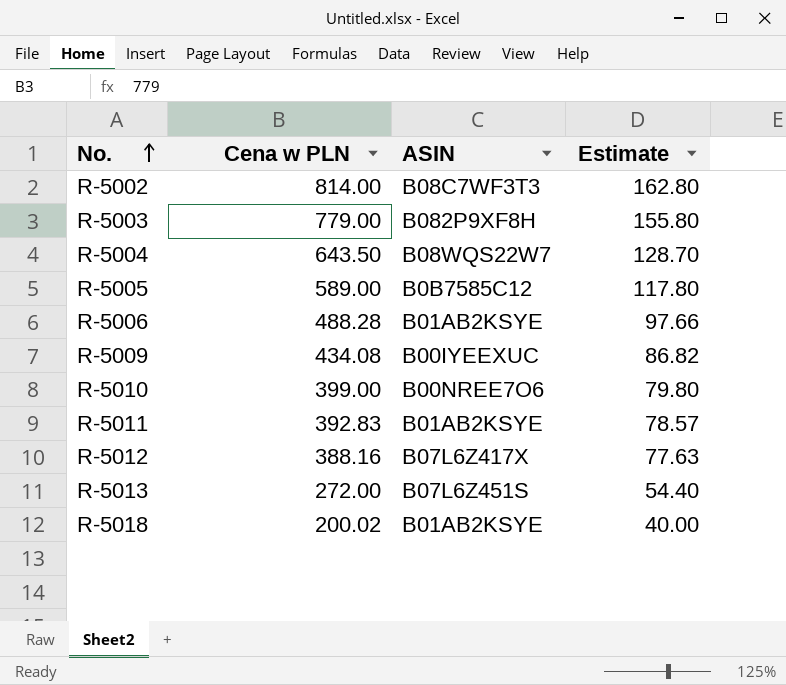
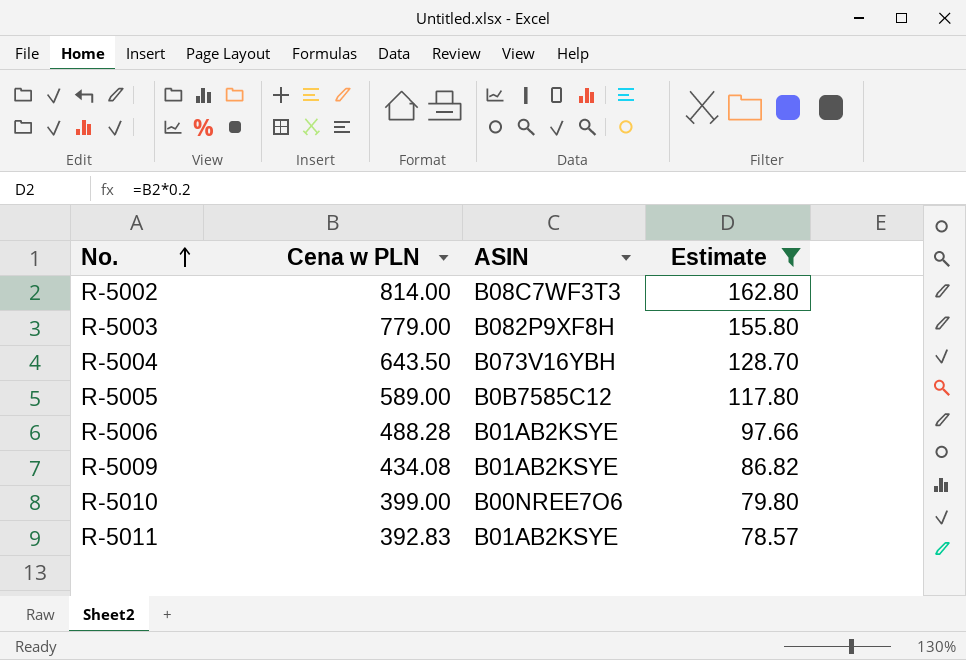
filter: none -> Estimate >= 78.57
R-5004 | ASIN: B08WQS22W7 -> B073V16YBH
R-5009 | ASIN: B00IYEEXUC -> B01AB2KSYE

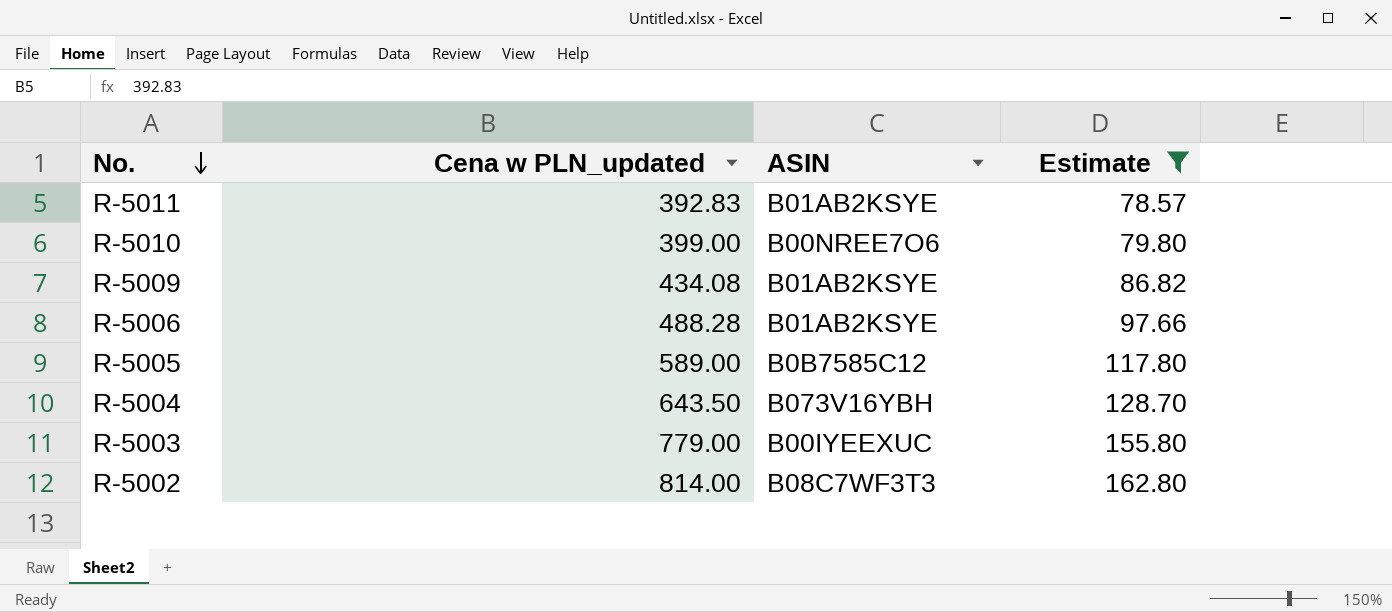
row order: No. ascending -> No. descending
column name: Cena w PLN -> Cena w PLN_updated
R-5003 | ASIN: B082P9XF8H -> B00IYEEXUC

